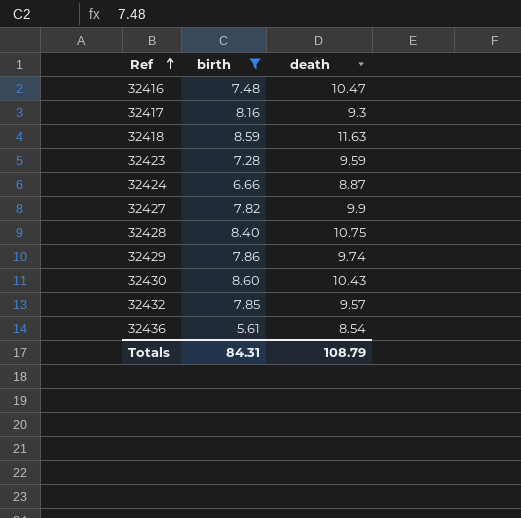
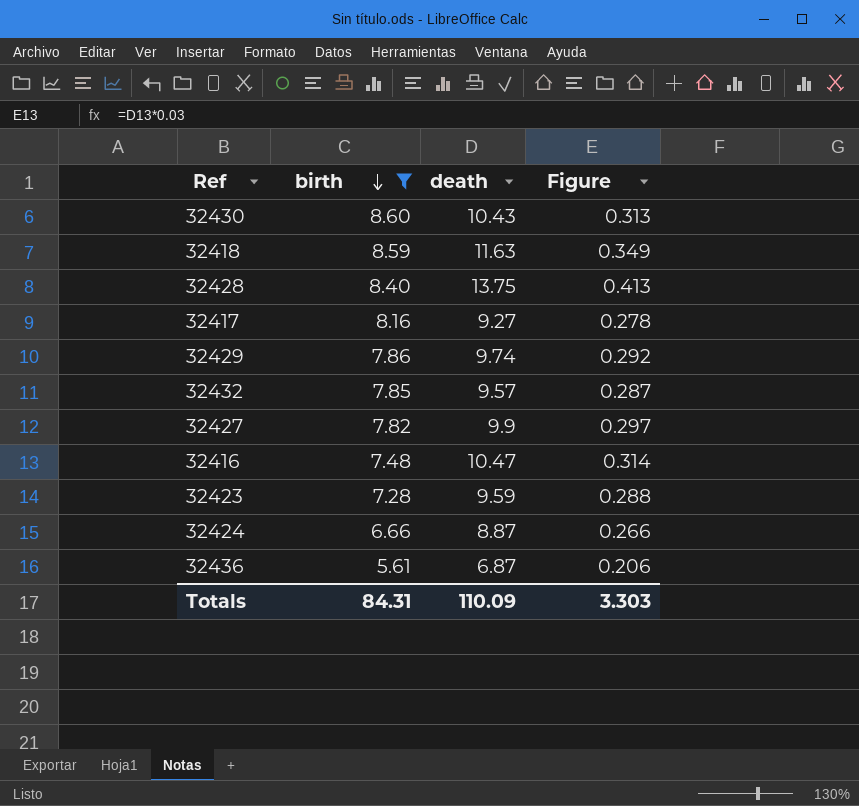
row order: Ref ascending -> birth descending
column Figure | formula: none -> [death] * 0.03
32428 | death: 10.75 -> 13.75
32417 | death: 9.3 -> 9.27
32436 | death: 8.54 -> 6.87
Totals | death: 108.79 -> 110.09

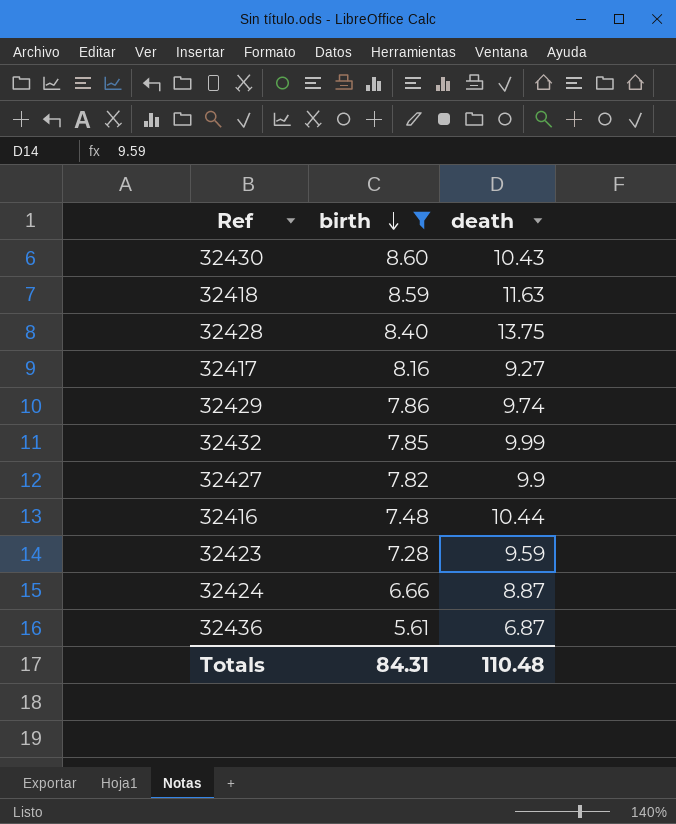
column Figure | formula: [death] * 0.03 -> none
32432 | death: 9.57 -> 9.99
32416 | death: 10.47 -> 10.44
Totals | death: 110.09 -> 110.48

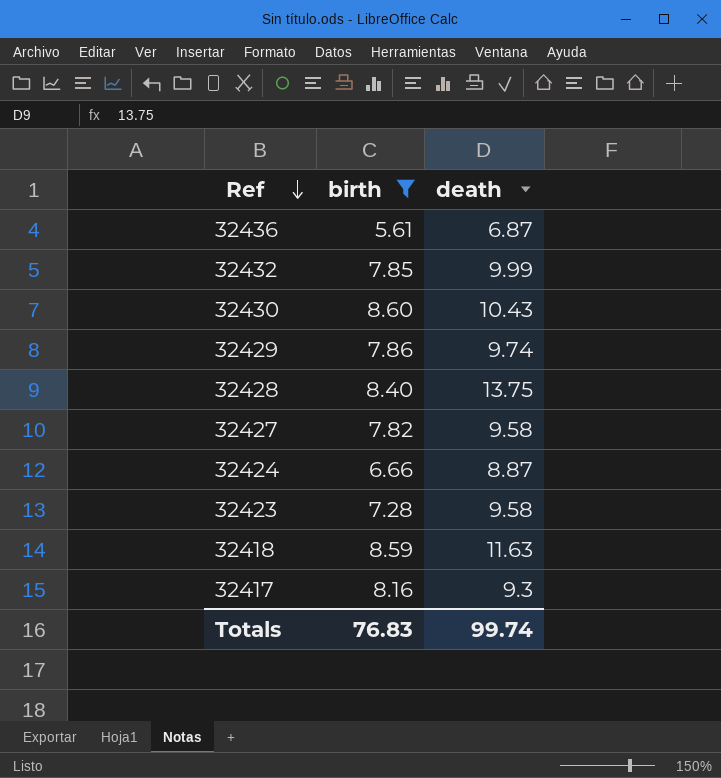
row order: birth descending -> Ref descending
row 32416: 7.48 | 10.44 -> none
32427 | death: 9.9 -> 9.58
32423 | death: 9.59 -> 9.58
32417 | death: 9.27 -> 9.3
Totals | birth: 84.31 -> 76.83
Totals | death: 110.48 -> 99.74

